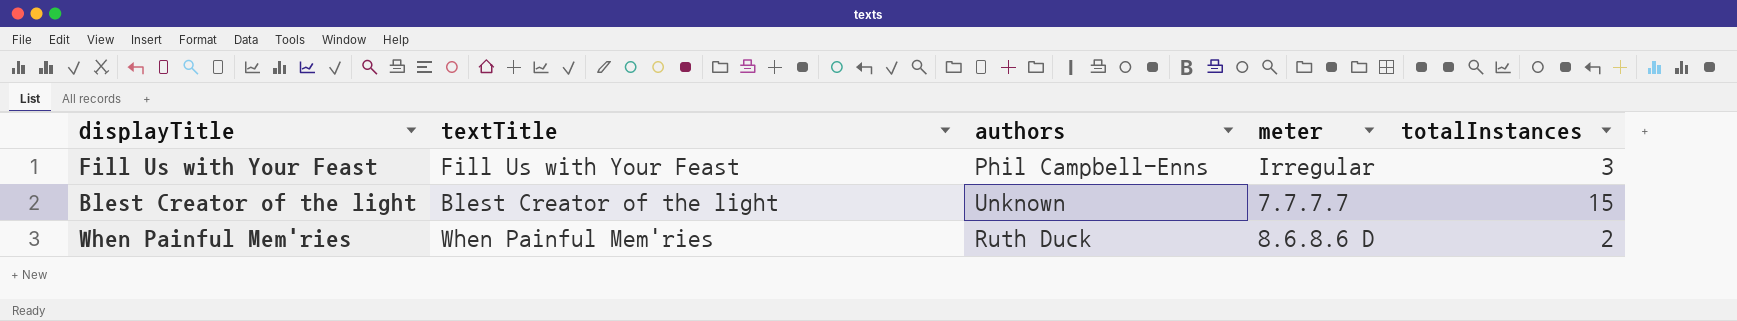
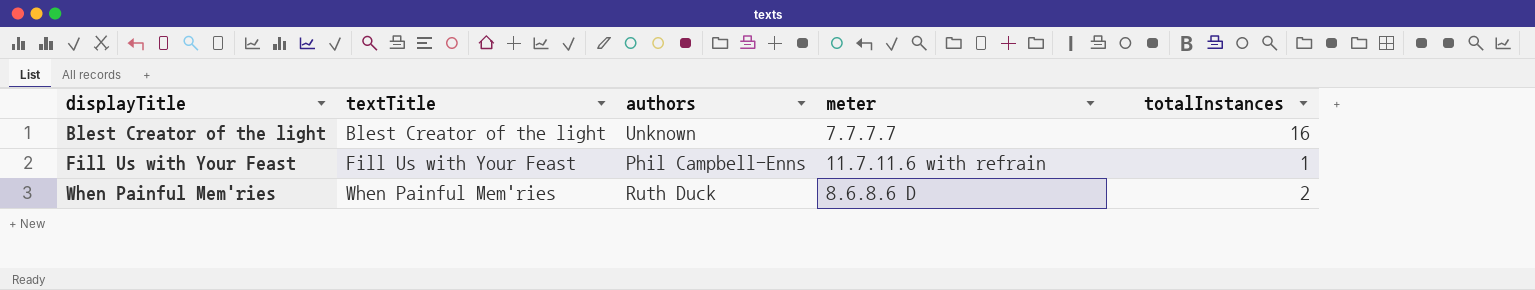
row order: none -> displayTitle ascending
Blest Creator of the light | totalInstances: 15 -> 16
Fill Us with Your Feast | meter: Irregular -> 11.7.11.6 with refrain
Fill Us with Your Feast | totalInstances: 3 -> 1

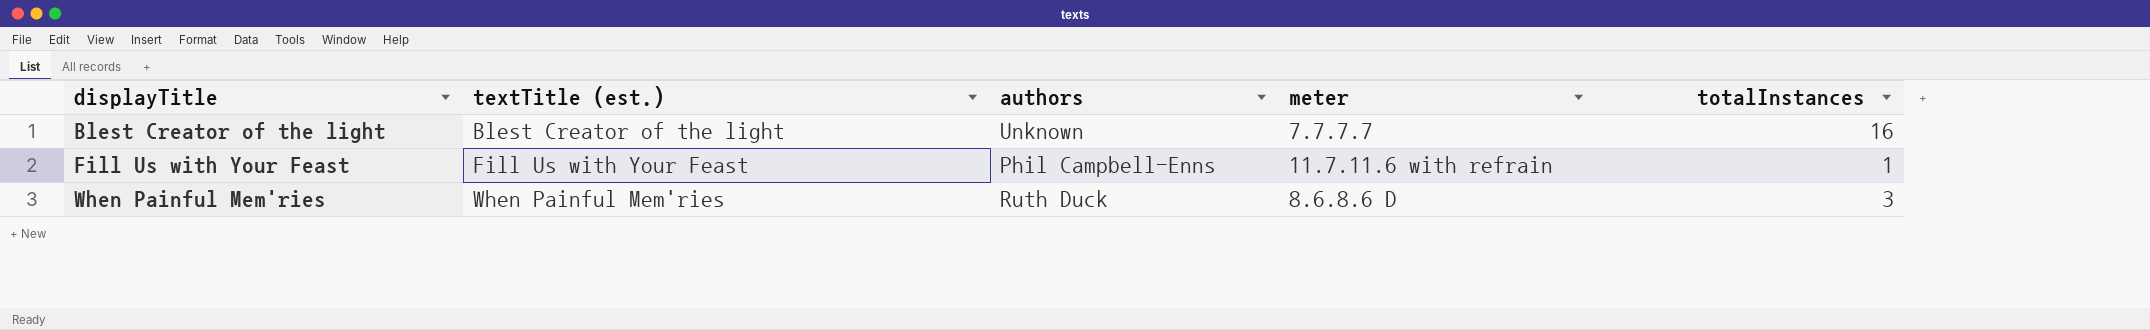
column name: textTitle -> textTitle (est.)
When Painful Mem'ries | totalInstances: 2 -> 3

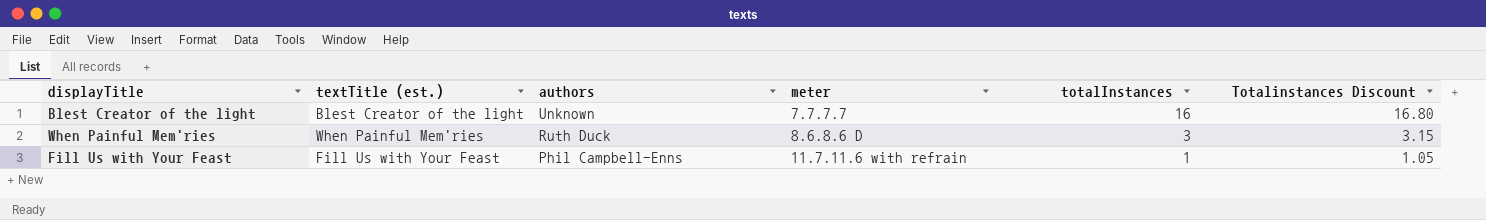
row order: displayTitle ascending -> authors descending
column Totalinstances Discount | formula: none -> [totalInstances] * 1.05

